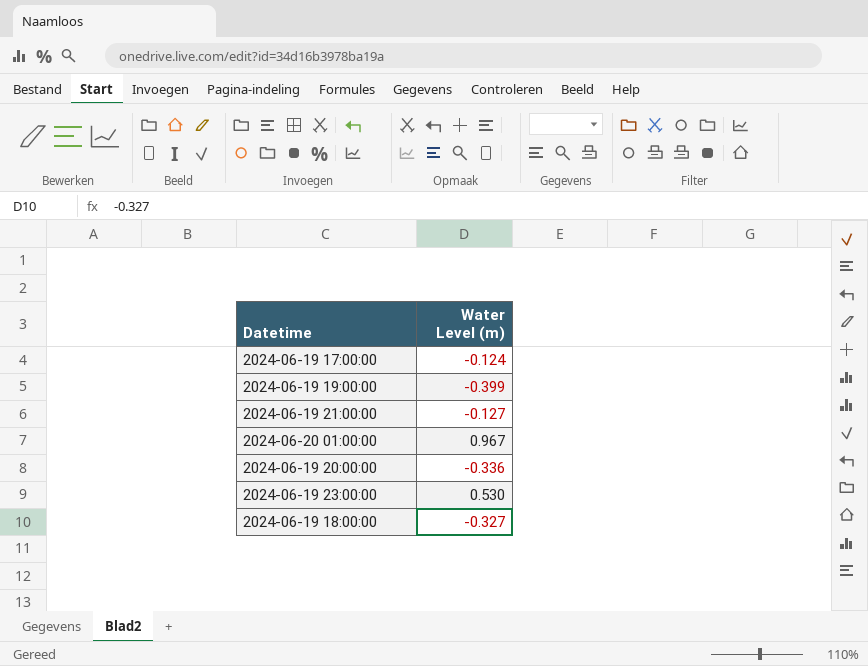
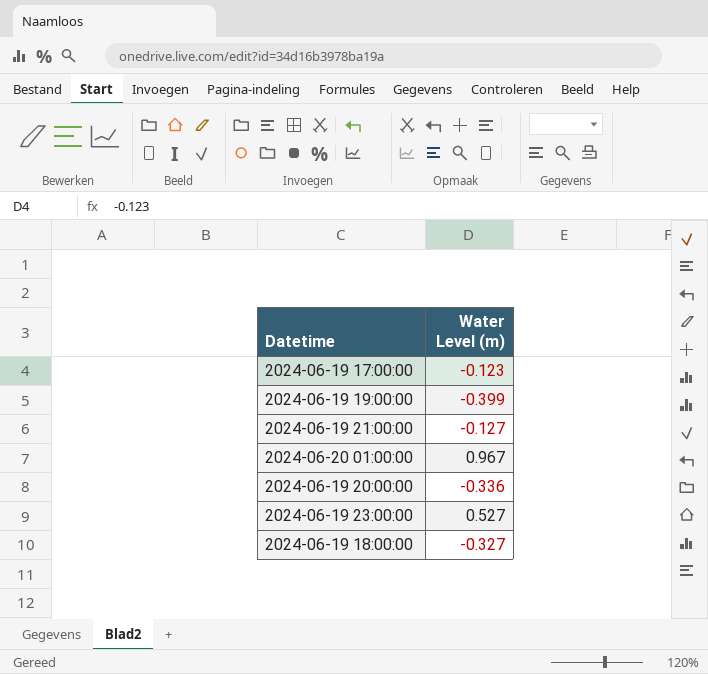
2024-06-19 17:00:00 | Water Level (m): -0.124 -> -0.123
2024-06-19 23:00:00 | Water Level (m): 0.530 -> 0.527

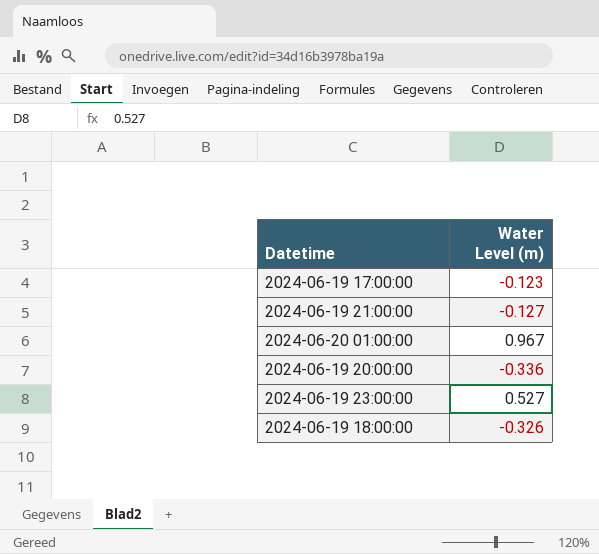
row 2024-06-19 19:00:00: -0.399 -> none
2024-06-19 18:00:00 | Water Level (m): -0.327 -> -0.326

